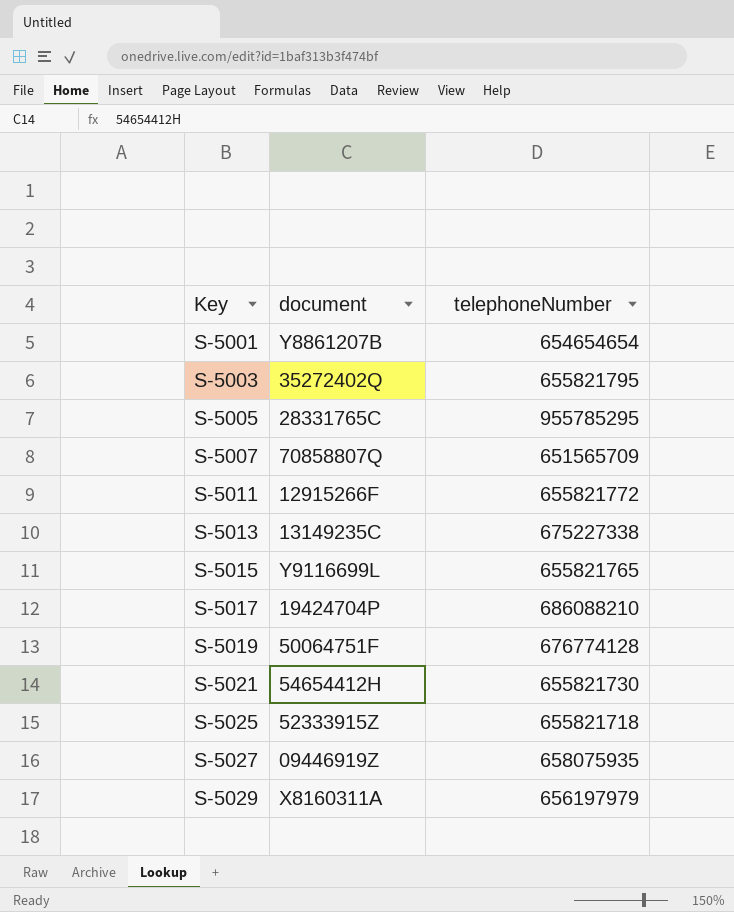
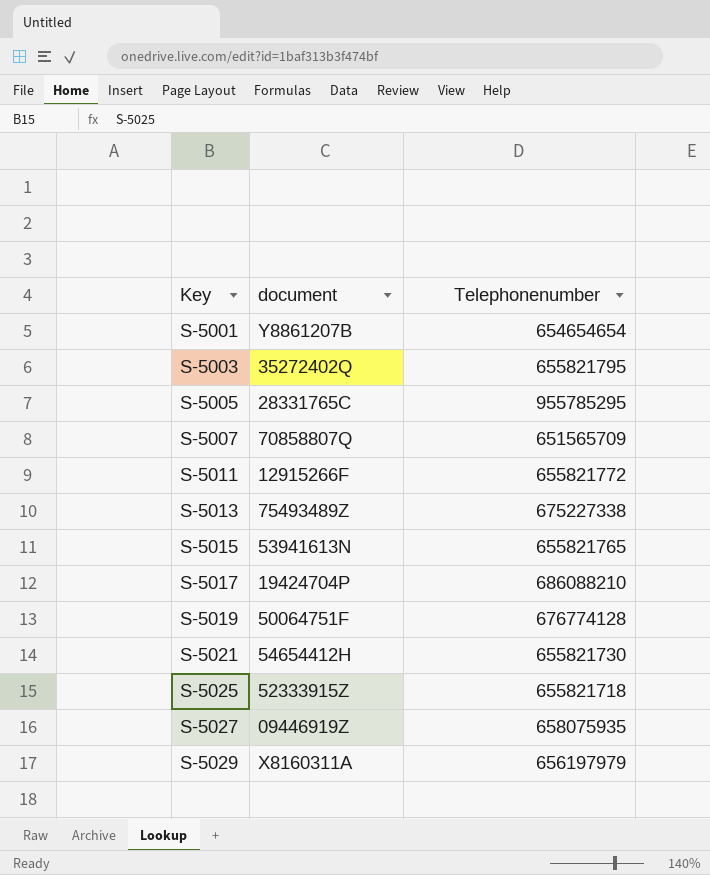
column name: telephoneNumber -> Telephonenumber
S-5013 | document: 13149235C -> 75493489Z
S-5015 | document: Y9116699L -> 53941613N

